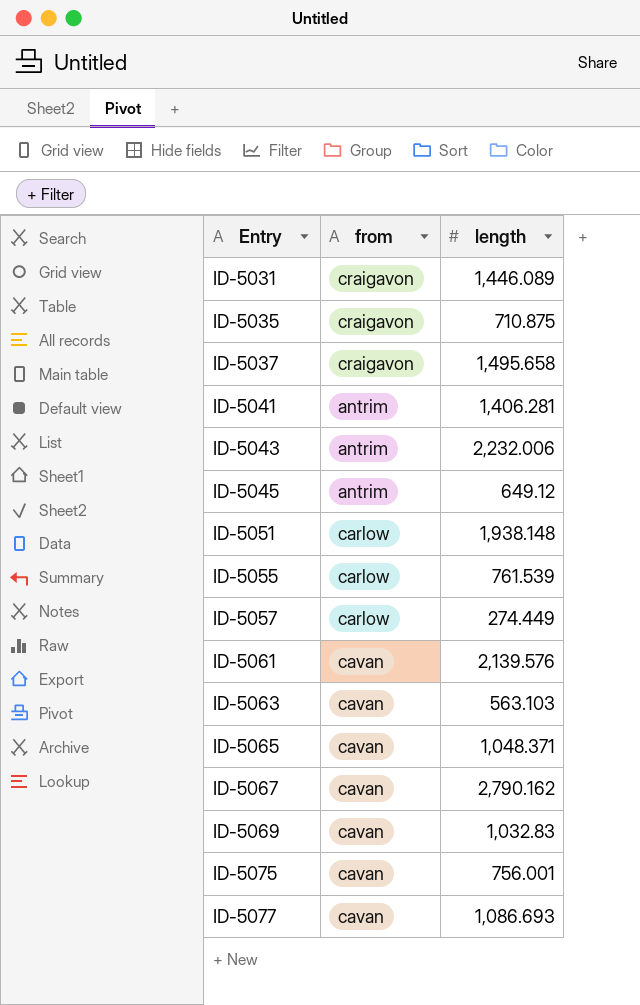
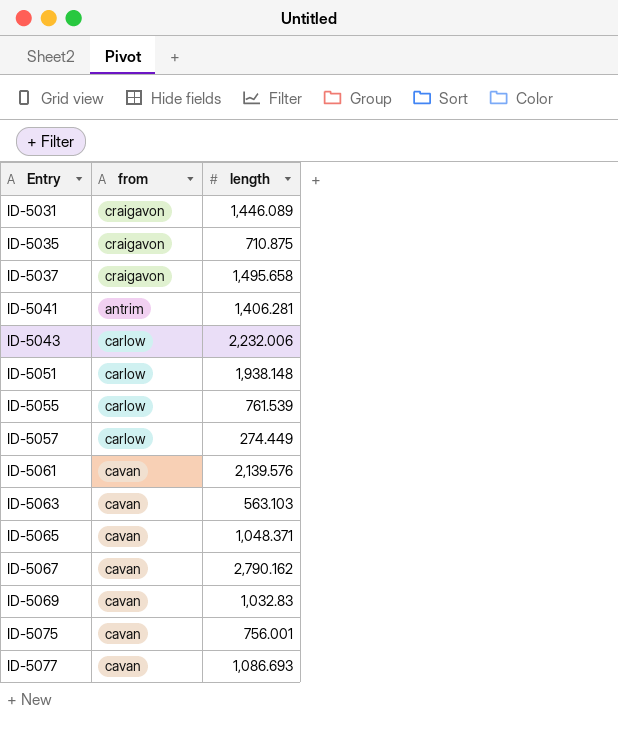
row ID-5045: antrim | 649.12 -> none
ID-5043 | from: antrim -> carlow

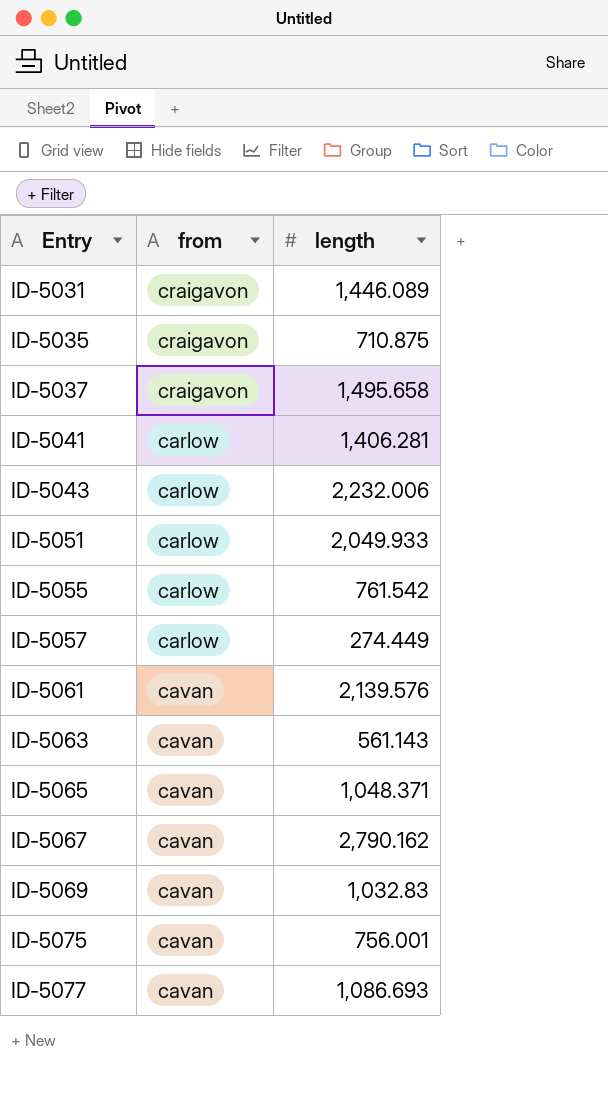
ID-5041 | from: antrim -> carlow
ID-5051 | length: 1,938.148 -> 2,049.933
ID-5055 | length: 761.539 -> 761.542
ID-5063 | length: 563.103 -> 561.143

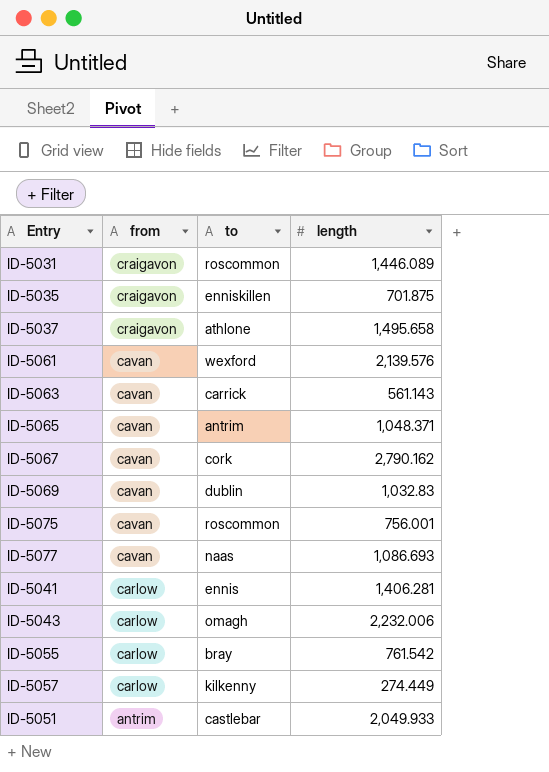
row order: Entry ascending -> from descending
column to | position: none -> 3
ID-5035 | length: 710.875 -> 701.875
ID-5051 | from: carlow -> antrim

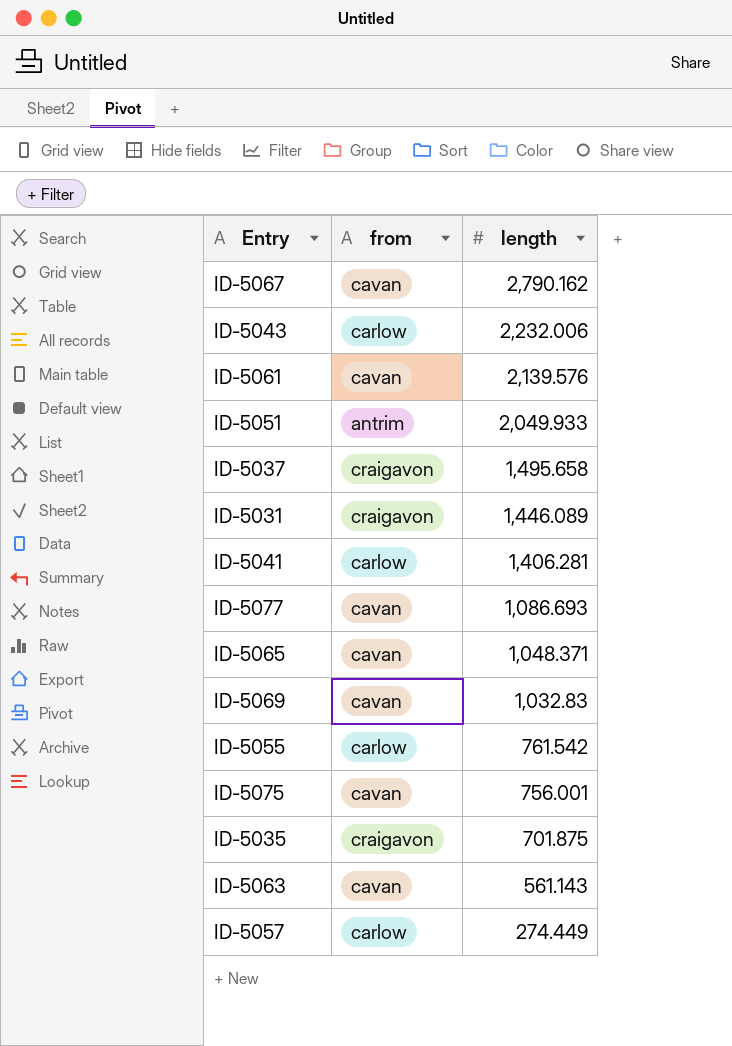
row order: from descending -> length descending
column to | position: 3 -> none

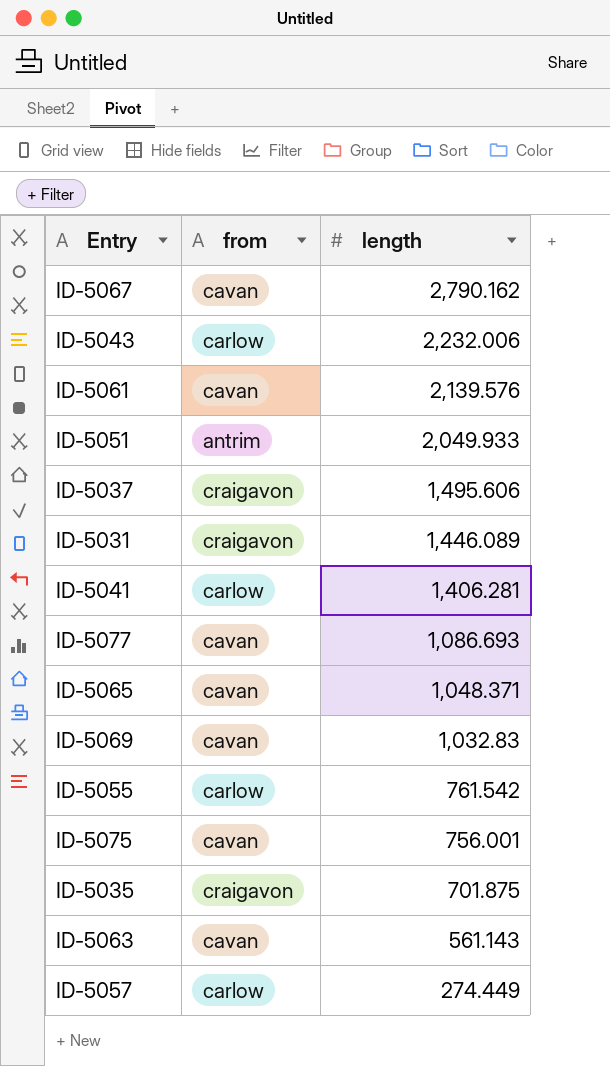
ID-5037 | length: 1,495.658 -> 1,495.606

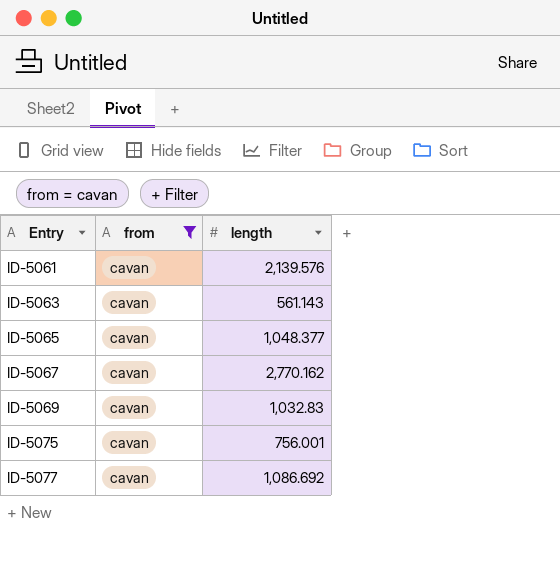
filter: none -> from = cavan
row order: length descending -> Entry ascending
ID-5065 | length: 1,048.371 -> 1,048.377
ID-5067 | length: 2,790.162 -> 2,770.162
ID-5077 | length: 1,086.693 -> 1,086.692

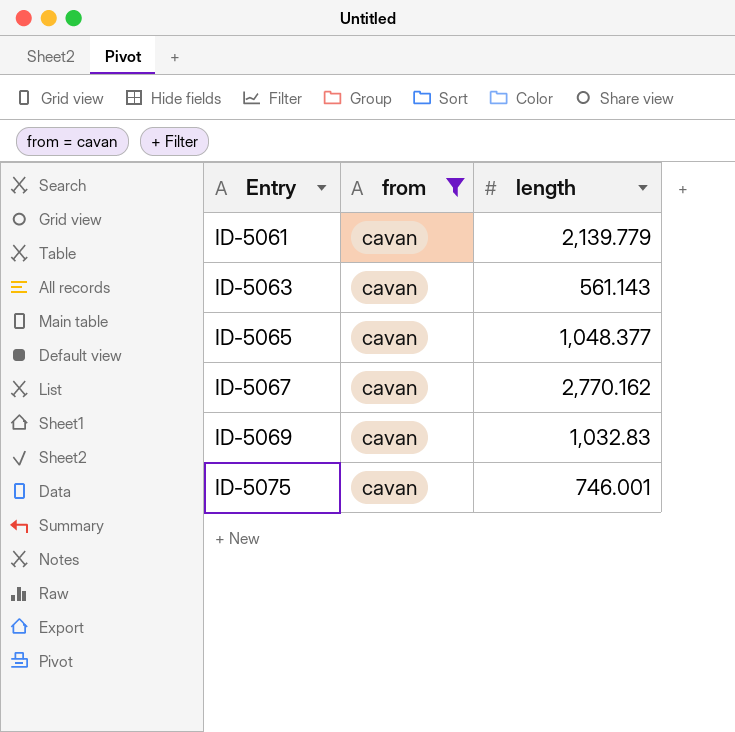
row ID-5077: cavan | 1,086.692 -> none
ID-5061 | length: 2,139.576 -> 2,139.779
ID-5075 | length: 756.001 -> 746.001

